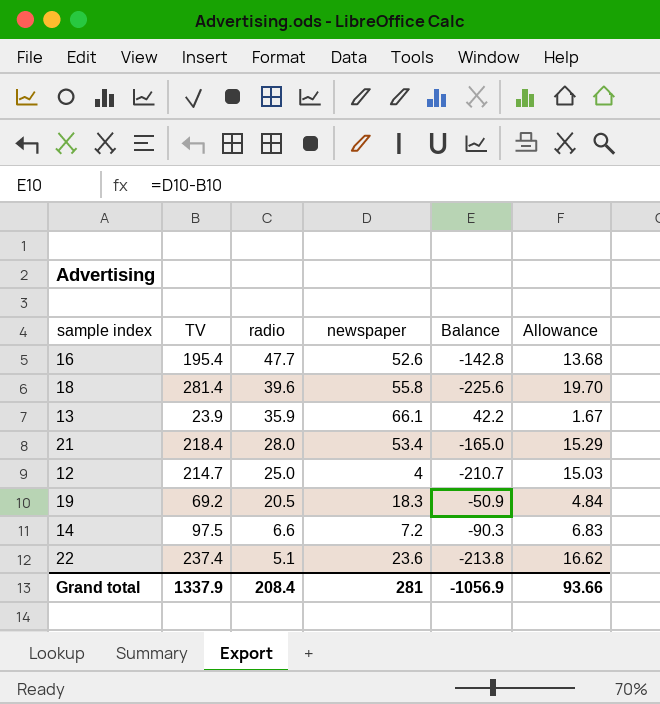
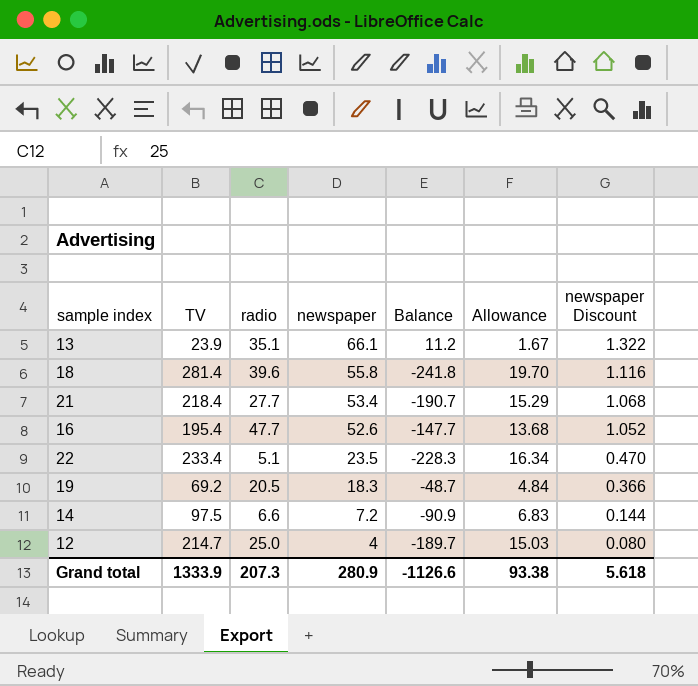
row order: radio descending -> newspaper descending
column Balance | formula: [newspaper] - [TV] -> [radio] - [TV]
column newspaper Discount | formula: none -> [newspaper] * 0.02
13 | radio: 35.9 -> 35.1
21 | radio: 28.0 -> 27.7
22 | TV: 237.4 -> 233.4
22 | newspaper: 23.6 -> 23.5
22 | Allowance: 16.62 -> 16.34
Grand total | TV: 1337.9 -> 1333.9
Grand total | radio: 208.4 -> 207.3
Grand total | newspaper: 281 -> 280.9
Grand total | Balance: -1056.9 -> -1126.6
Grand total | Allowance: 93.66 -> 93.38

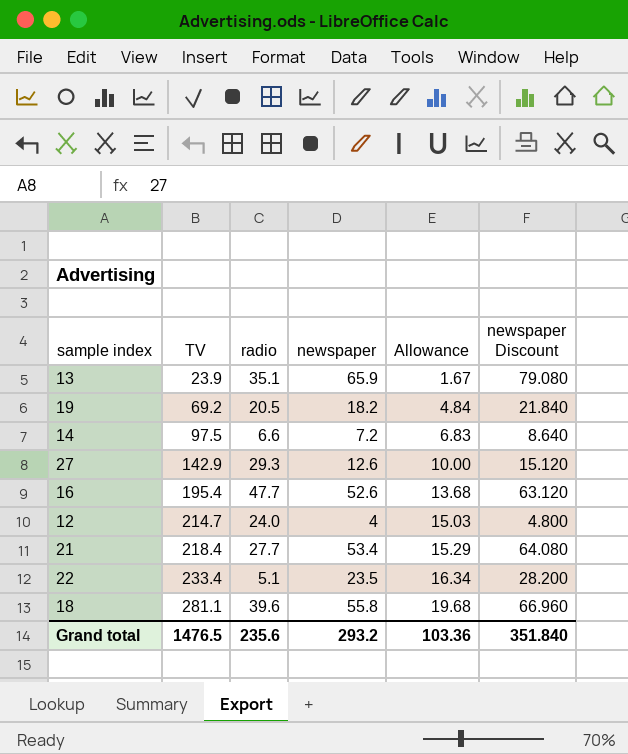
row order: newspaper descending -> TV ascending
column Balance | formula: [radio] - [TV] -> none
column newspaper Discount | formula: [newspaper] * 0.02 -> [newspaper] * 1.2
13 | newspaper: 66.1 -> 65.9
19 | newspaper: 18.3 -> 18.2
row 27: none -> 142.9 | 29.3 | 12.6 | 10.00 | 15.120
12 | radio: 25.0 -> 24.0
18 | TV: 281.4 -> 281.1
18 | Allowance: 19.70 -> 19.68
Grand total | TV: 1333.9 -> 1476.5
Grand total | radio: 207.3 -> 235.6
Grand total | newspaper: 280.9 -> 293.2
Grand total | Allowance: 93.38 -> 103.36
Grand total | newspaper Discount: 5.618 -> 351.840

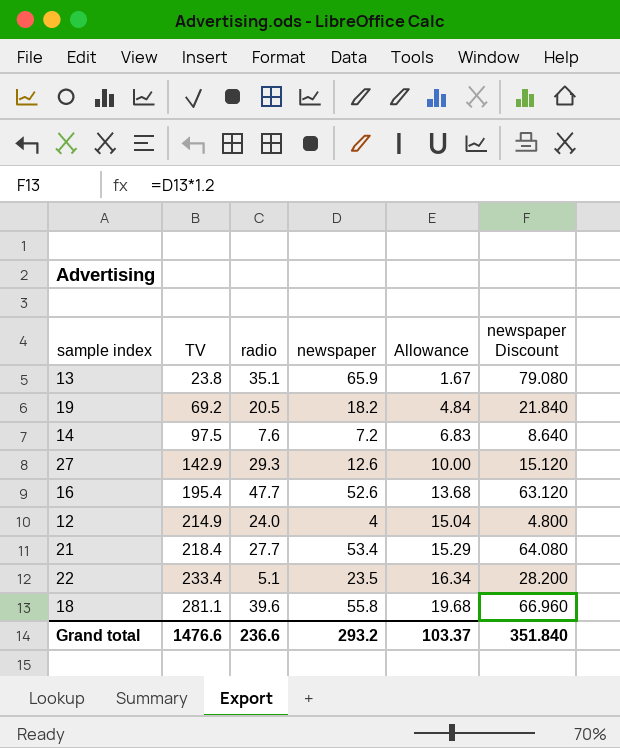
13 | TV: 23.9 -> 23.8
14 | radio: 6.6 -> 7.6
12 | TV: 214.7 -> 214.9
12 | Allowance: 15.03 -> 15.04
Grand total | TV: 1476.5 -> 1476.6
Grand total | radio: 235.6 -> 236.6
Grand total | Allowance: 103.36 -> 103.37

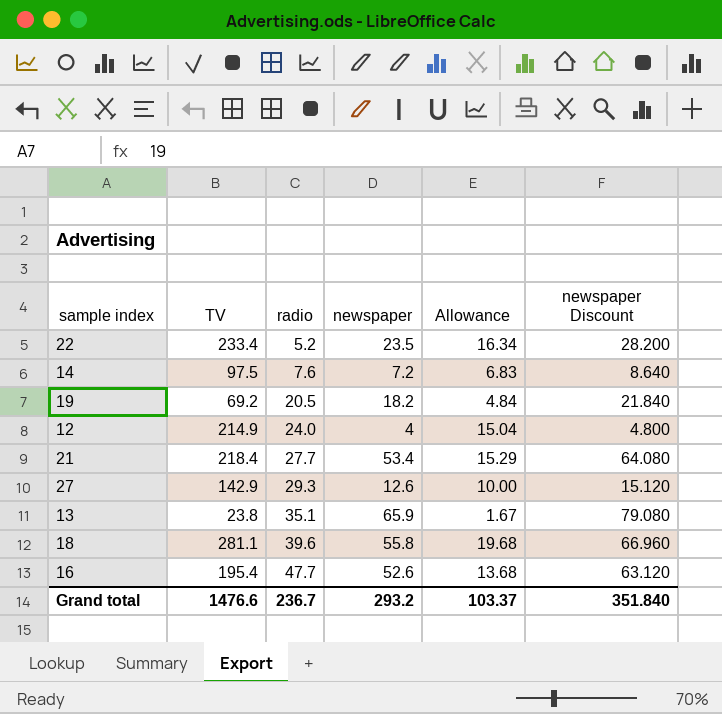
row order: TV ascending -> radio ascending
22 | radio: 5.1 -> 5.2
Grand total | radio: 236.6 -> 236.7

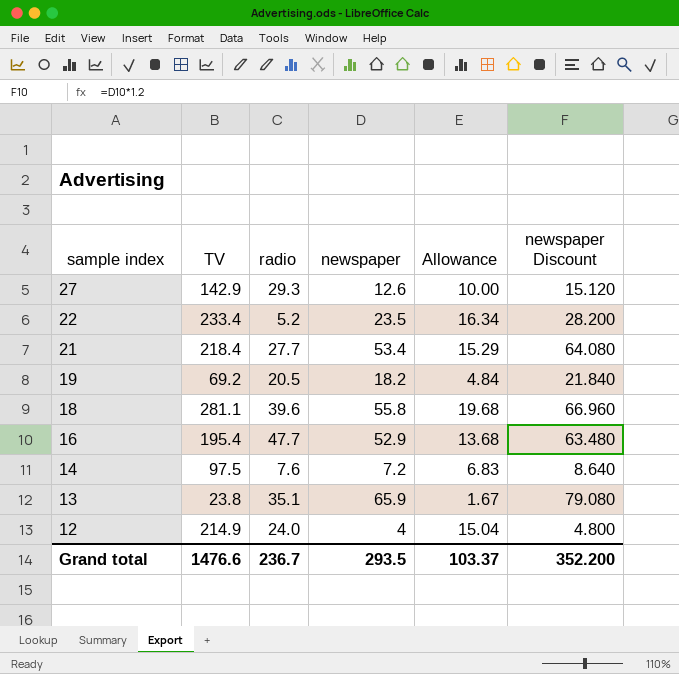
row order: radio ascending -> sample index descending
16 | newspaper: 52.6 -> 52.9
16 | newspaper Discount: 63.120 -> 63.480
Grand total | newspaper: 293.2 -> 293.5
Grand total | newspaper Discount: 351.840 -> 352.200

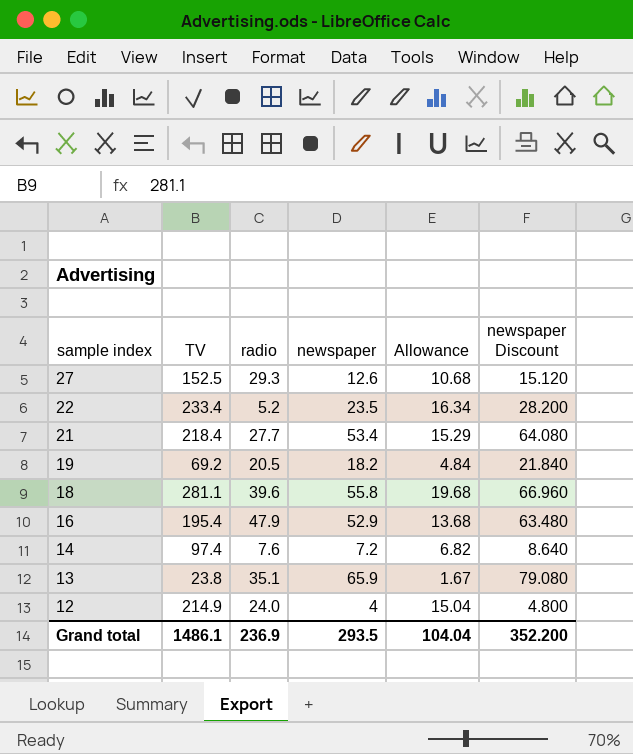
27 | TV: 142.9 -> 152.5
27 | Allowance: 10.00 -> 10.68
16 | radio: 47.7 -> 47.9
14 | TV: 97.5 -> 97.4
14 | Allowance: 6.83 -> 6.82
Grand total | TV: 1476.6 -> 1486.1
Grand total | radio: 236.7 -> 236.9
Grand total | Allowance: 103.37 -> 104.04

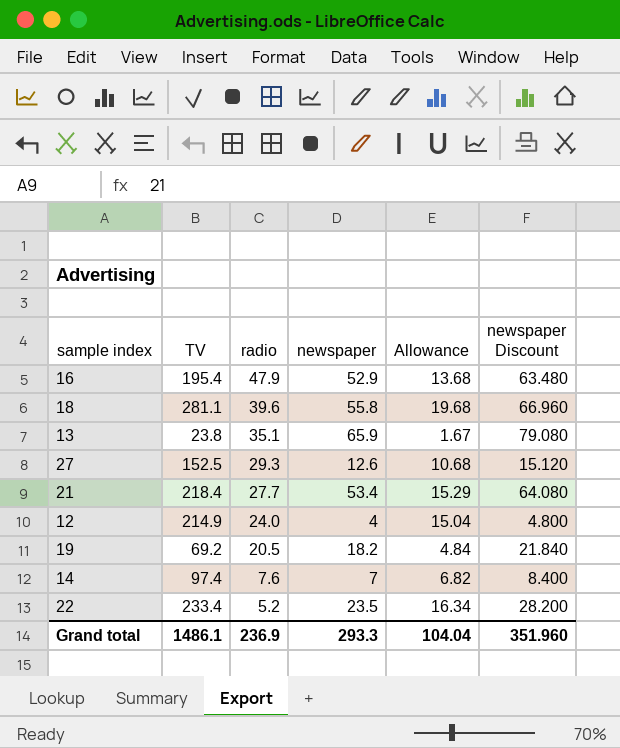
row order: sample index descending -> radio descending
14 | newspaper: 7.2 -> 7
14 | newspaper Discount: 8.640 -> 8.400
Grand total | newspaper: 293.5 -> 293.3
Grand total | newspaper Discount: 352.200 -> 351.960

